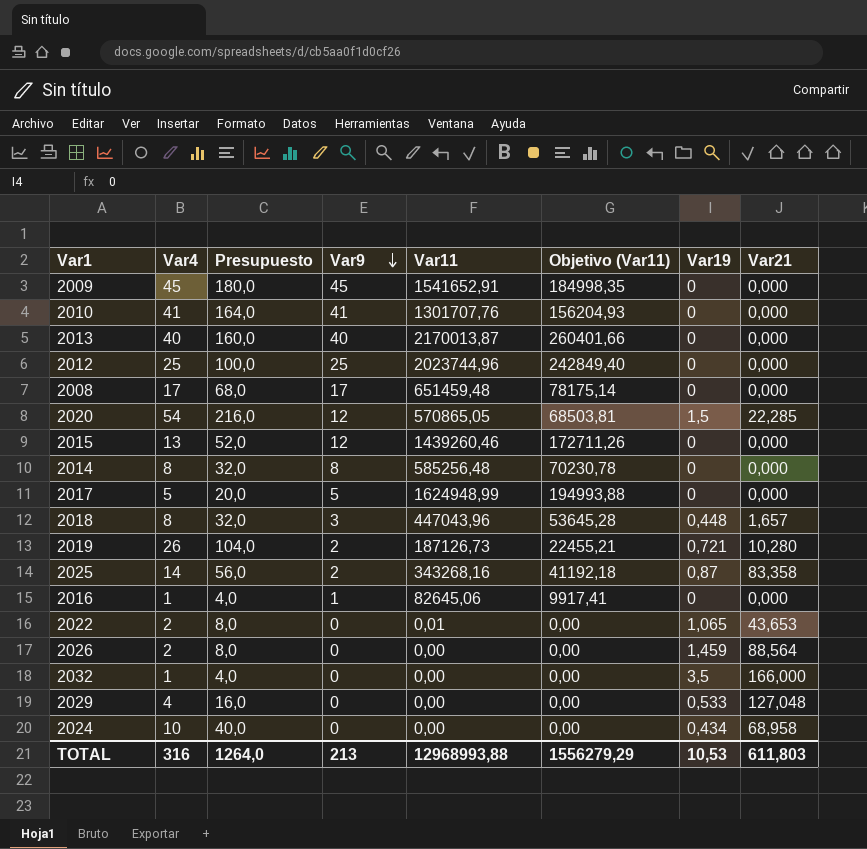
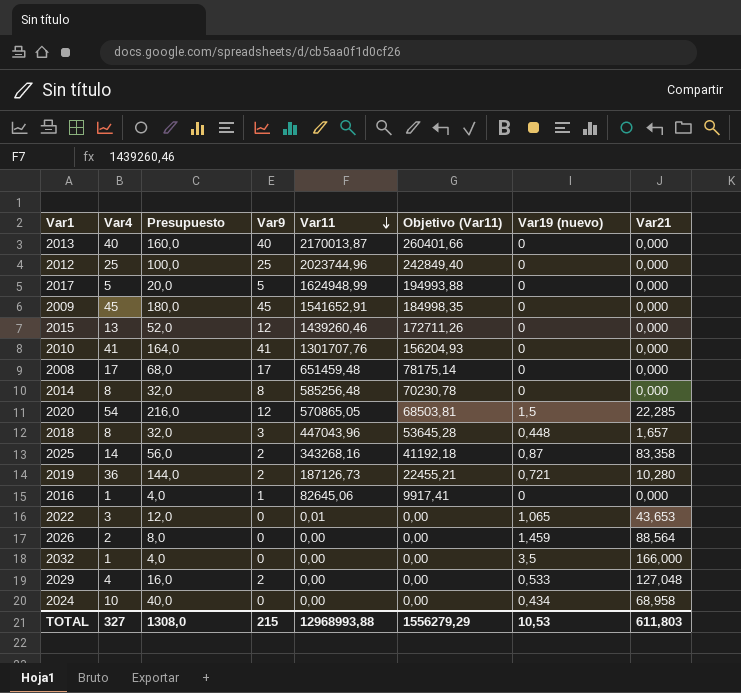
row order: Var9 descending -> Var11 descending
column name: Var19 -> Var19 (nuevo)
2019 | Var4: 26 -> 36
2019 | Presupuesto: 104,0 -> 144,0
2022 | Var4: 2 -> 3
2022 | Presupuesto: 8,0 -> 12,0
2029 | Var9: 0 -> 2
TOTAL | Var4: 316 -> 327
TOTAL | Presupuesto: 1264,0 -> 1308,0
TOTAL | Var9: 213 -> 215

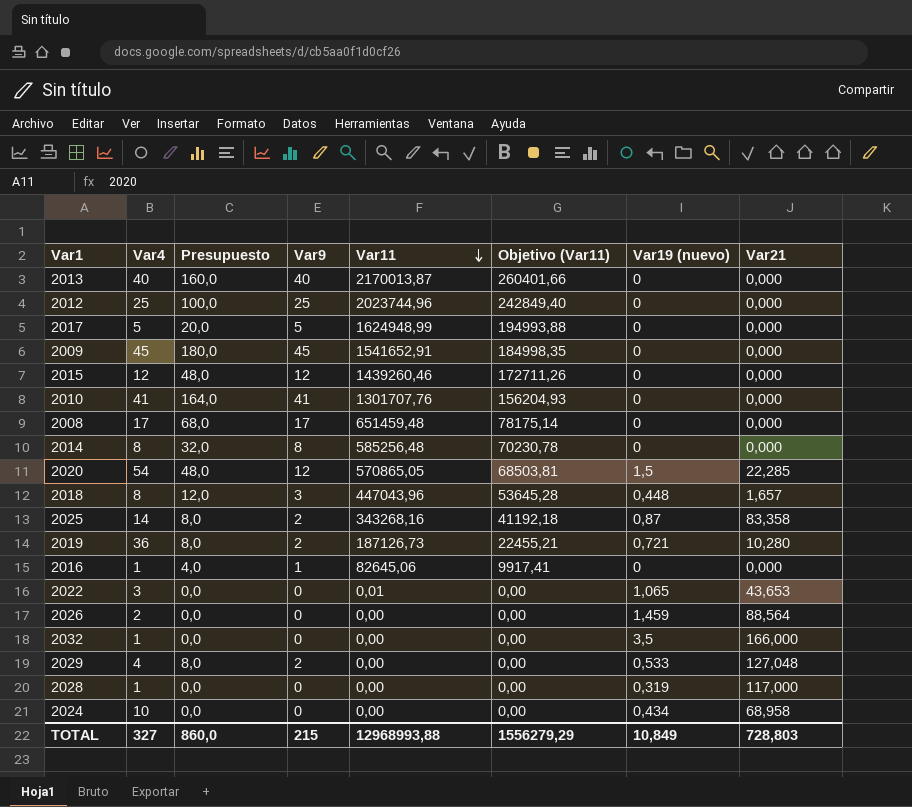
column Presupuesto | formula: [Var4] * 4 -> [Var9] * 4
2015 | Var4: 13 -> 12
row 2028: none -> 1 | 0,0 | 0 | 0,00 | 0,00 | 0,319 | 117,000
TOTAL | Presupuesto: 1308,0 -> 860,0
TOTAL | Var19 (nuevo): 10,53 -> 10,849
TOTAL | Var21: 611,803 -> 728,803

